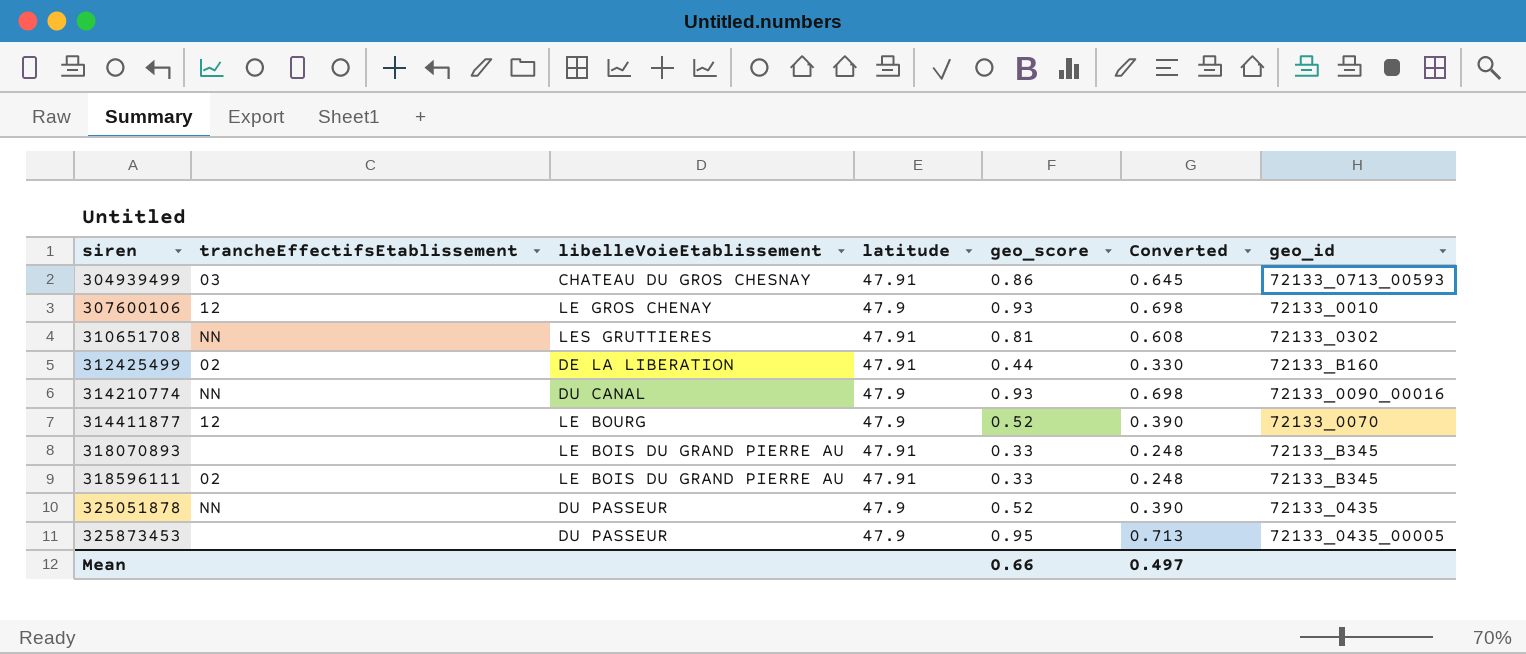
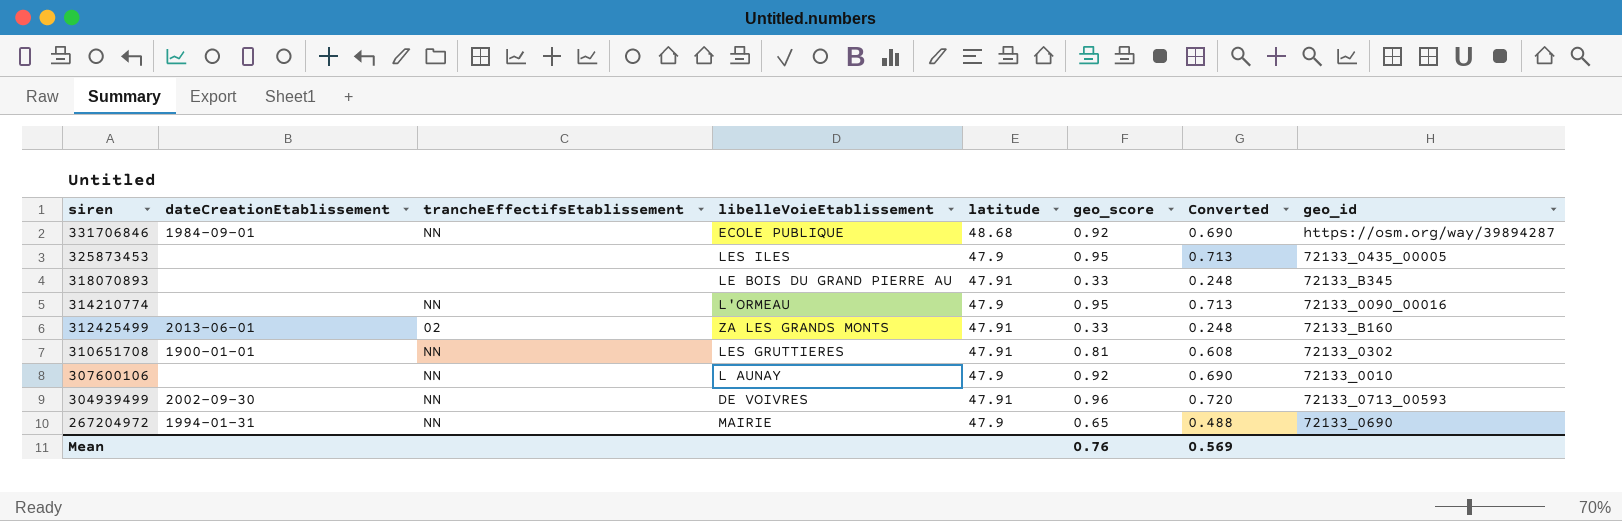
row order: siren ascending -> siren descending
column dateCreationEtablissement | position: none -> 2
row 314411877: 12 | LE BOURG | 47.9 | 0.52 | 0.390 | 72133_0070 -> none
row 318596111: 02 | LE BOIS DU GRAND PIERRE AU | 47.91 | 0.33 | 0.248 | 72133_B345 -> none
row 325051878: NN | DU PASSEUR | 47.9 | 0.52 | 0.390 | 72133_0435 -> none
row 331706846: none -> 1984-09-01 | NN | ECOLE PUBLIQUE | 48.68 | 0.92 | 0.690 | https://osm.org/way/39894287
325873453 | libelleVoieEtablissement: DU PASSEUR -> LES ILES
314210774 | libelleVoieEtablissement: DU CANAL -> L'ORMEAU
314210774 | geo_score: 0.93 -> 0.95
314210774 | Converted: 0.698 -> 0.713
312425499 | libelleVoieEtablissement: DE LA LIBERATION -> ZA LES GRANDS MONTS
312425499 | geo_score: 0.44 -> 0.33
312425499 | Converted: 0.330 -> 0.248
307600106 | trancheEffectifsEtablissement: 12 -> NN
307600106 | libelleVoieEtablissement: LE GROS CHENAY -> L AUNAY
307600106 | geo_score: 0.93 -> 0.92
307600106 | Converted: 0.698 -> 0.690
304939499 | trancheEffectifsEtablissement: 03 -> NN
304939499 | libelleVoieEtablissement: CHATEAU DU GROS CHESNAY -> DE VOIVRES
304939499 | geo_score: 0.86 -> 0.96
304939499 | Converted: 0.645 -> 0.720
row 267204972: none -> 1994-01-31 | NN | MAIRIE | 47.9 | 0.65 | 0.488 | 72133_0690
Mean | geo_score: 0.66 -> 0.76
Mean | Converted: 0.497 -> 0.569

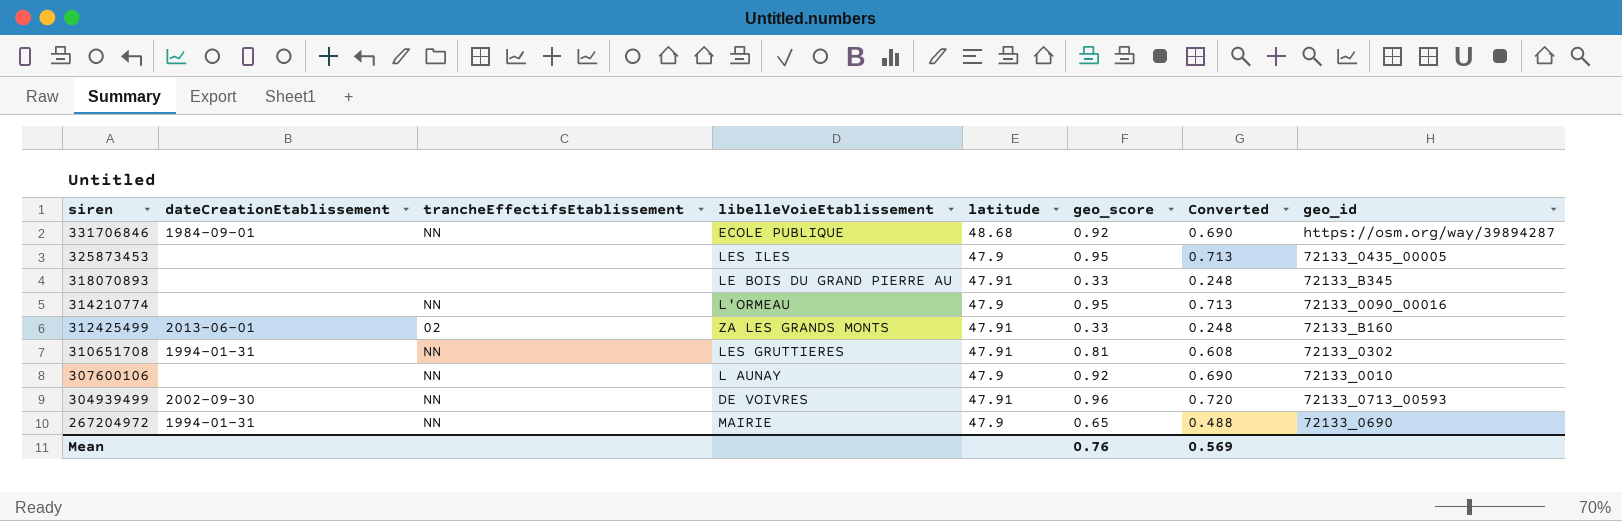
310651708 | dateCreationEtablissement: 1900-01-01 -> 1994-01-31

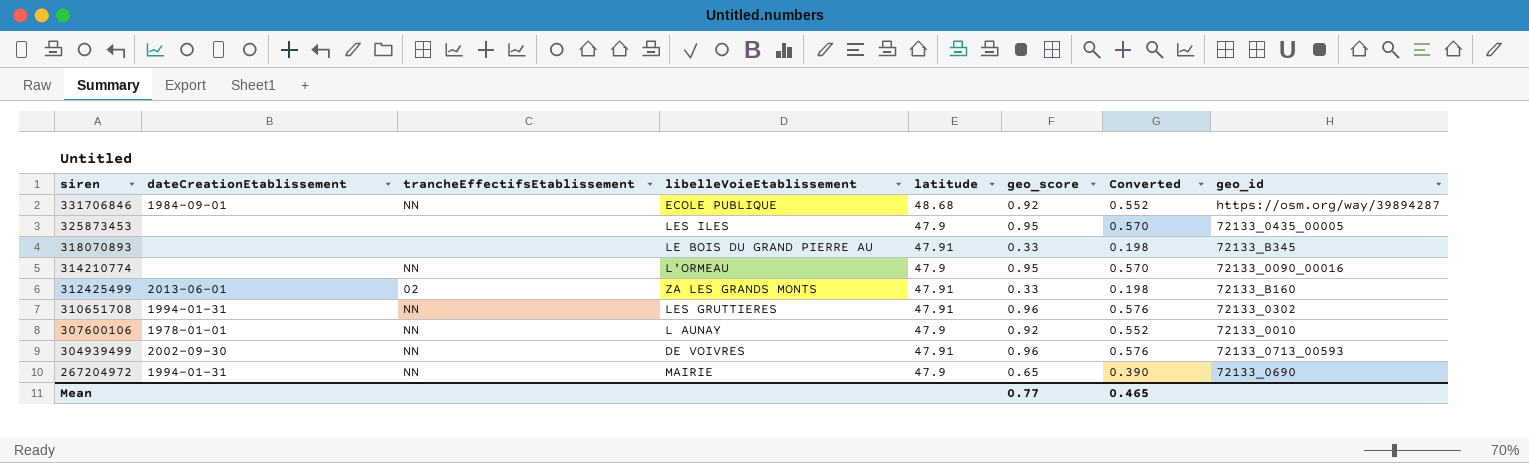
column Converted | formula: [geo_score] * 0.75 -> [geo_score] * 0.6
310651708 | geo_score: 0.81 -> 0.96
307600106 | dateCreationEtablissement: none -> 1978-01-01
Mean | geo_score: 0.76 -> 0.77
Mean | Converted: 0.569 -> 0.465

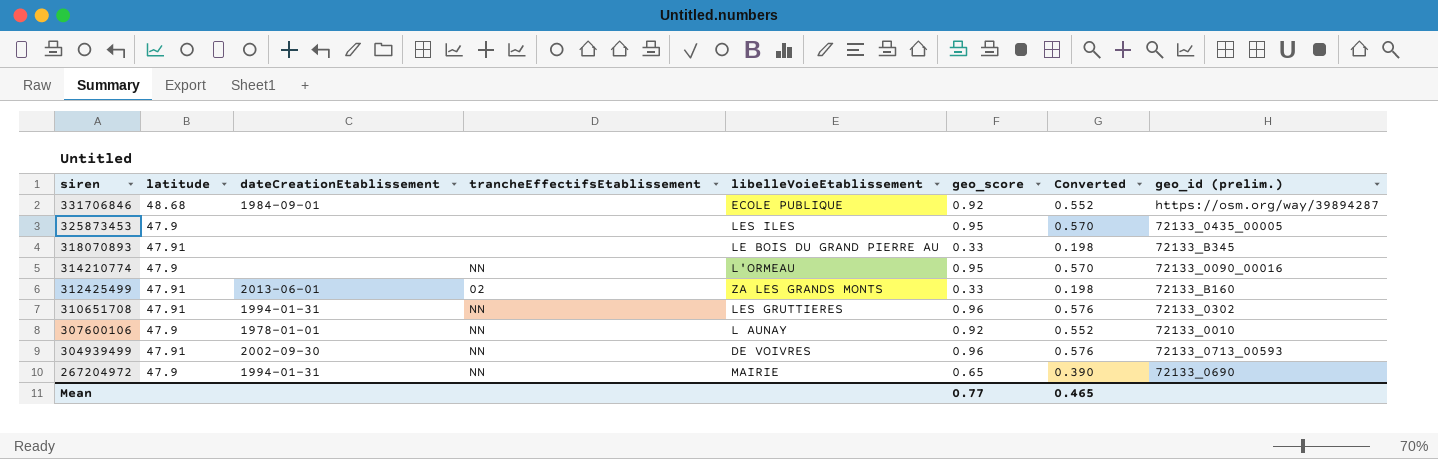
column latitude | position: 5 -> 2
column name: geo_id -> geo_id (prelim.)
331706846 | trancheEffectifsEtablissement: NN -> none

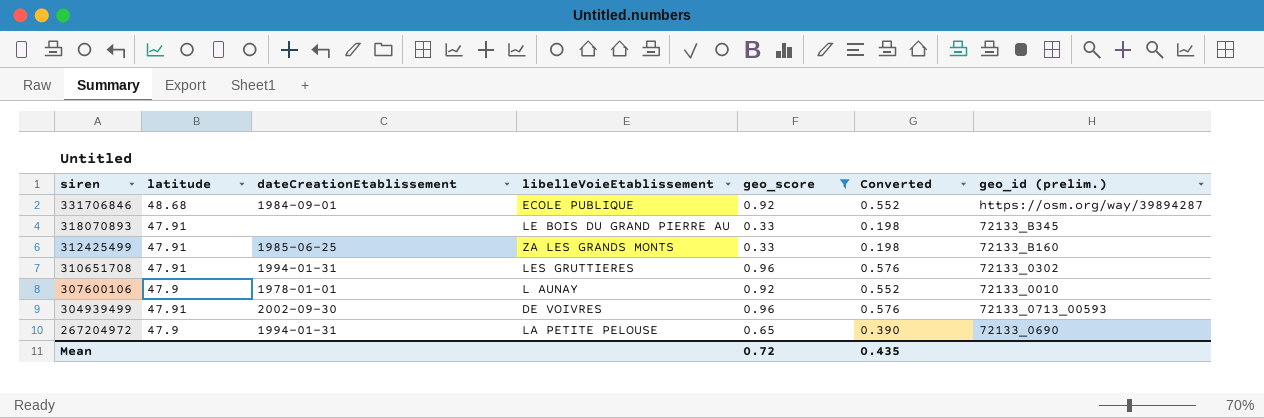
filter: none -> geo_score != 0.95
column trancheEffectifsEtablissement | position: 4 -> none
312425499 | dateCreationEtablissement: 2013-06-01 -> 1985-06-25
267204972 | libelleVoieEtablissement: MAIRIE -> LA PETITE PELOUSE
Mean | geo_score: 0.77 -> 0.72
Mean | Converted: 0.465 -> 0.435

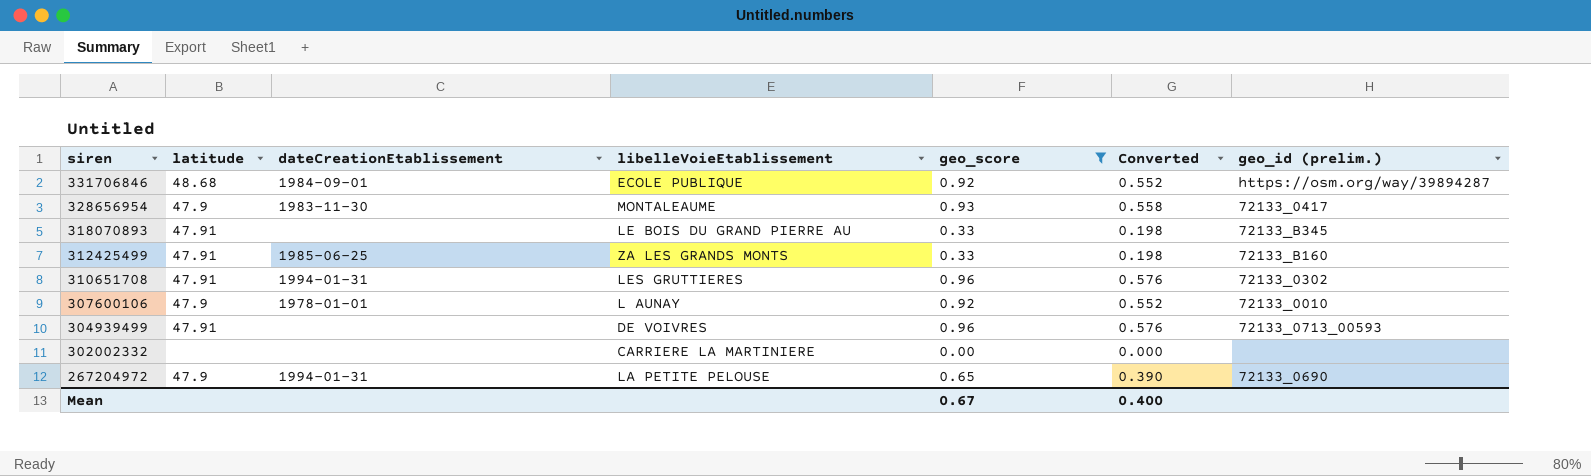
row 328656954: none -> 47.9 | 1983-11-30 | MONTALEAUME | 0.93 | 0.558 | 72133_0417
304939499 | dateCreationEtablissement: 2002-09-30 -> none
row 302002332: none -> none | none | CARRIERE LA MARTINIERE | 0.00 | 0.000 | none
Mean | geo_score: 0.72 -> 0.67
Mean | Converted: 0.435 -> 0.400

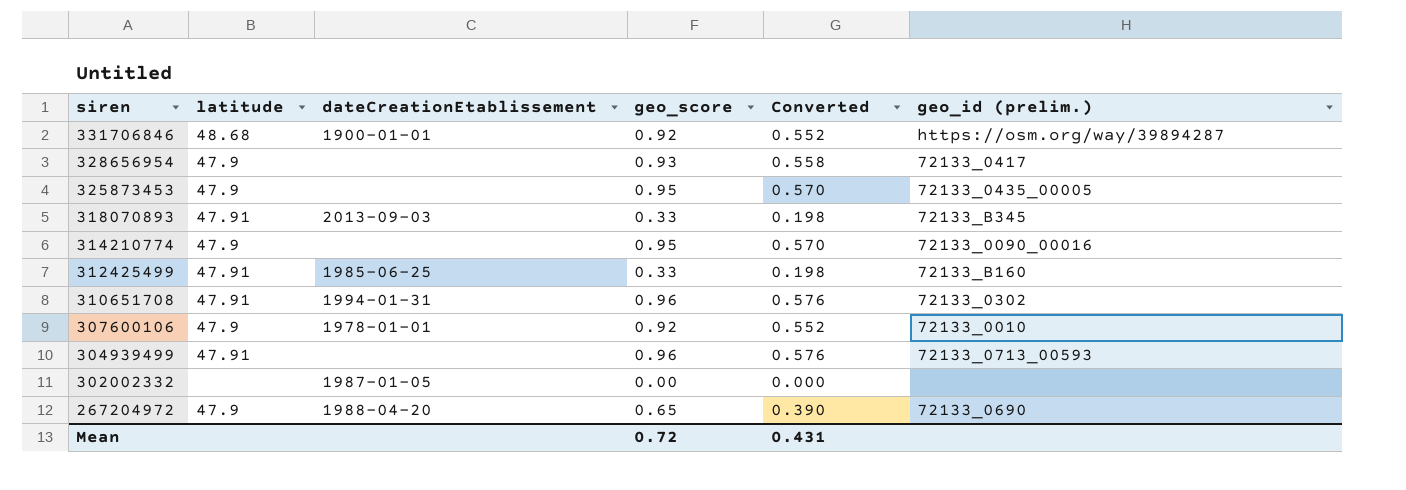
filter: geo_score != 0.95 -> none
column libelleVoieEtablissement | position: 4 -> none
331706846 | dateCreationEtablissement: 1984-09-01 -> 1900-01-01
328656954 | dateCreationEtablissement: 1983-11-30 -> none
318070893 | dateCreationEtablissement: none -> 2013-09-03
302002332 | dateCreationEtablissement: none -> 1987-01-05
267204972 | dateCreationEtablissement: 1994-01-31 -> 1988-04-20
Mean | geo_score: 0.67 -> 0.72
Mean | Converted: 0.400 -> 0.431

